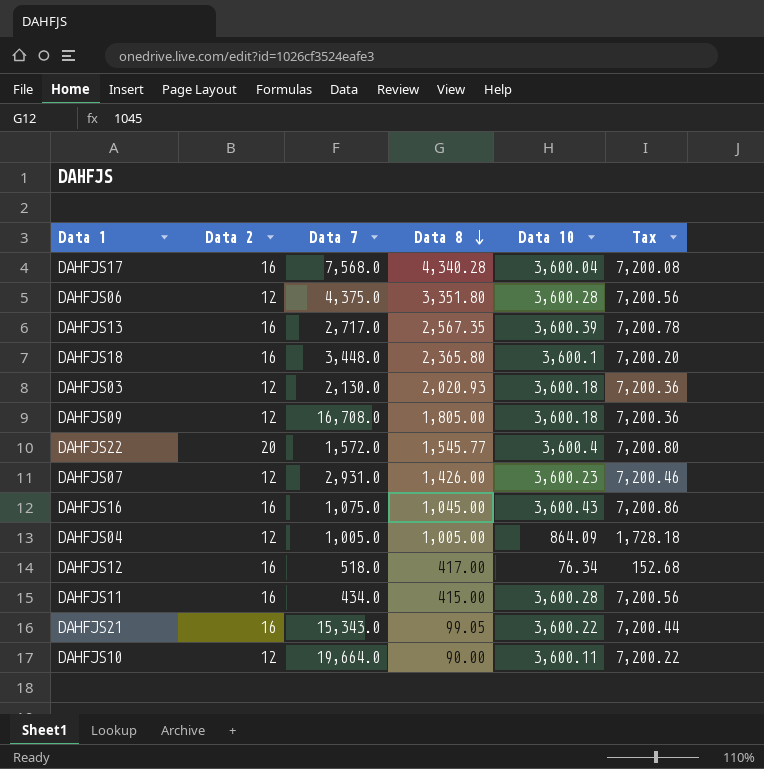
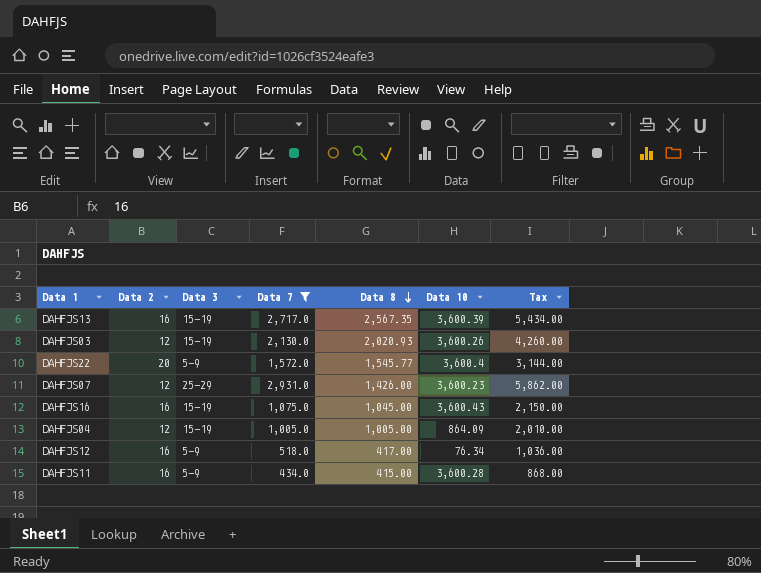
filter: none -> Data 7 <= 2,931.0
column Data 3 | position: none -> 3
column Tax | formula: [Data 10] * 2 -> [Data 7] * 2
DAHFJS03 | Data 10: 3,600.18 -> 3,600.26

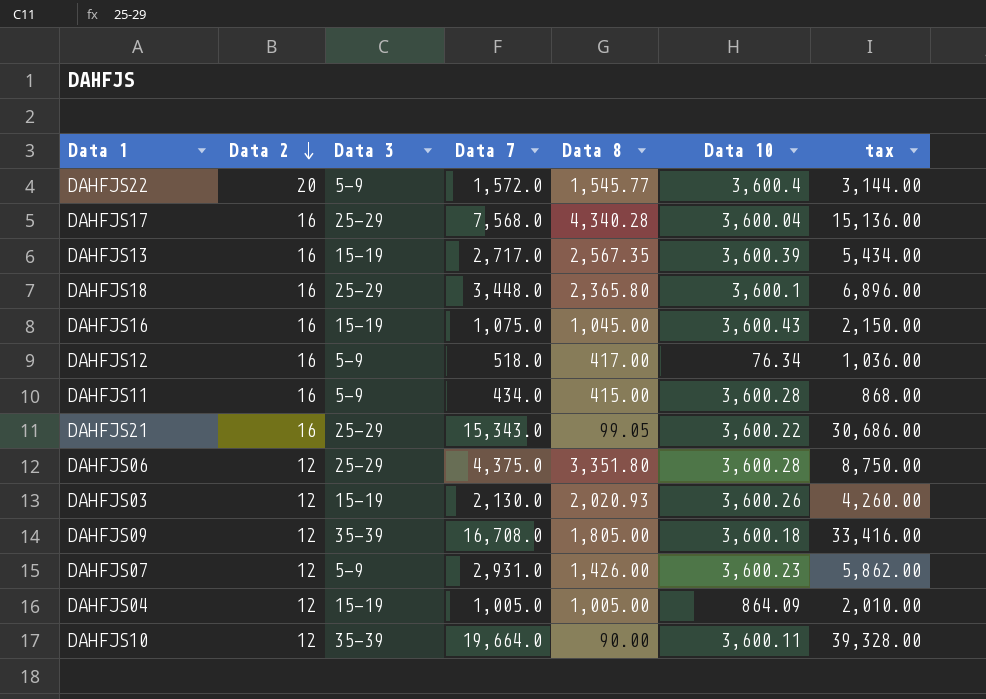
filter: Data 7 <= 2,931.0 -> none
row order: Data 8 descending -> Data 2 descending
column name: Tax -> tax
DAHFJS07 | Data 3: 25-29 -> 5-9

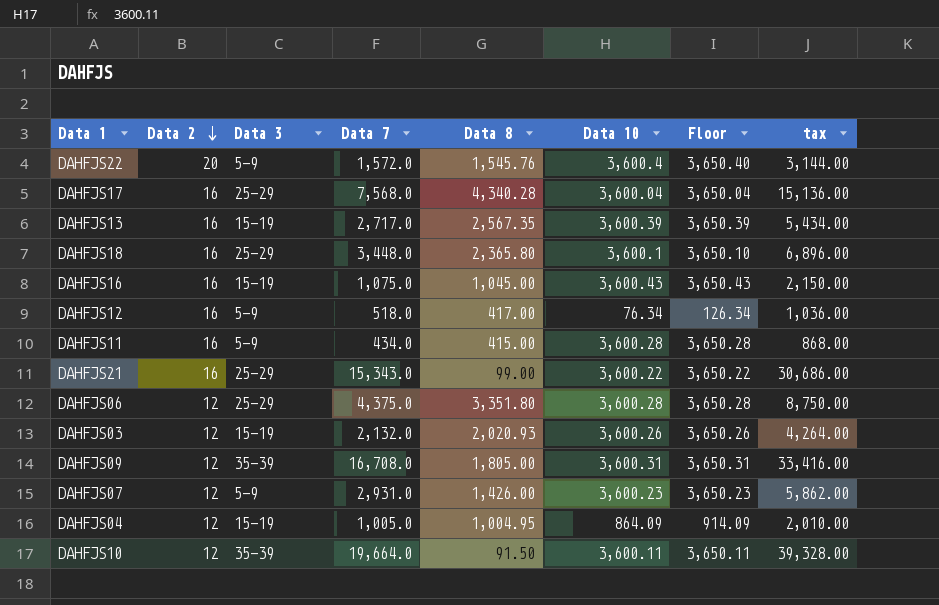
column Floor | formula: none -> [Data 10] + 50
DAHFJS22 | Data 8: 1,545.77 -> 1,545.76
DAHFJS21 | Data 8: 99.05 -> 99.00
DAHFJS03 | Data 7: 2,130.0 -> 2,132.0
DAHFJS03 | tax: 4,260.00 -> 4,264.00
DAHFJS09 | Data 10: 3,600.18 -> 3,600.31
DAHFJS04 | Data 8: 1,005.00 -> 1,004.95
DAHFJS10 | Data 8: 90.00 -> 91.50

